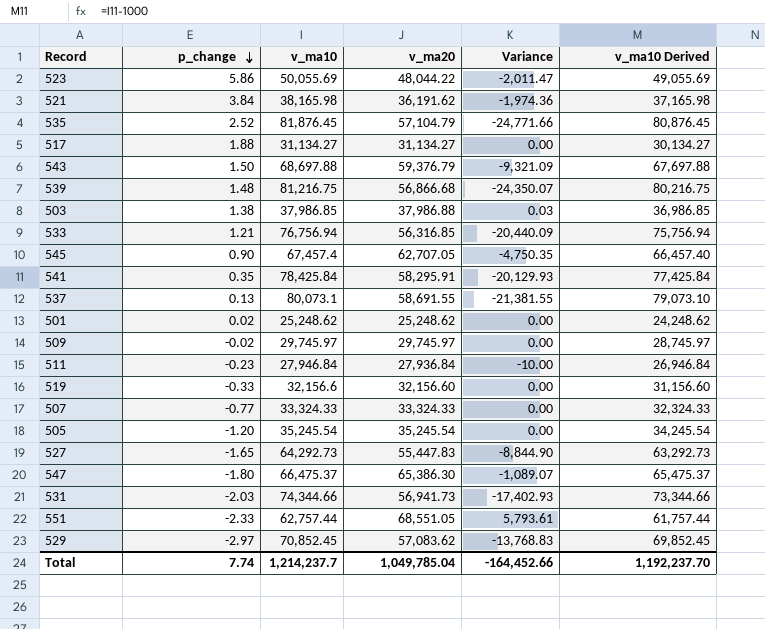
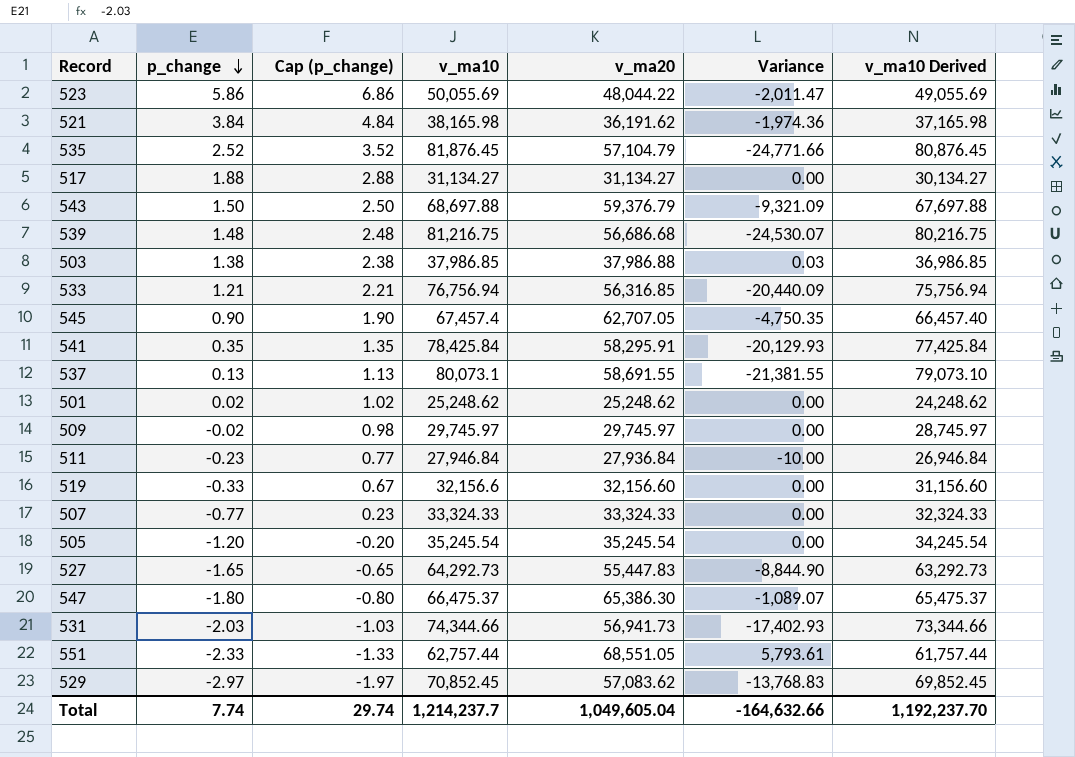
column Cap (p_change) | formula: none -> [p_change] + 1
539 | v_ma20: 56,866.68 -> 56,686.68
539 | Variance: -24,350.07 -> -24,530.07
Total | v_ma20: 1,049,785.04 -> 1,049,605.04
Total | Variance: -164,452.66 -> -164,632.66

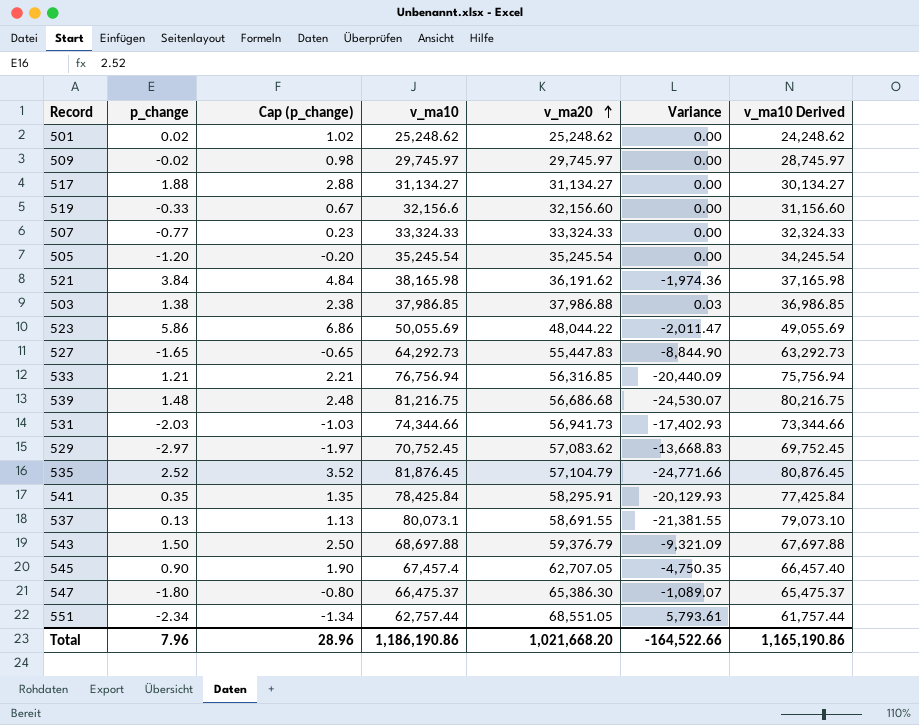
row order: p_change descending -> v_ma20 ascending
row 511: -0.23 | 0.77 | 27,946.84 | 27,936.84 | -10.00 | 26,946.84 -> none
529 | v_ma10: 70,852.45 -> 70,752.45
529 | Variance: -13,768.83 -> -13,668.83
529 | v_ma10 Derived: 69,852.45 -> 69,752.45
551 | p_change: -2.33 -> -2.34
551 | Cap (p_change): -1.33 -> -1.34
Total | p_change: 7.74 -> 7.96
Total | Cap (p_change): 29.74 -> 28.96
Total | v_ma10: 1,214,237.7 -> 1,186,190.86
Total | v_ma20: 1,049,605.04 -> 1,021,668.20
Total | Variance: -164,632.66 -> -164,522.66
Total | v_ma10 Derived: 1,192,237.70 -> 1,165,190.86

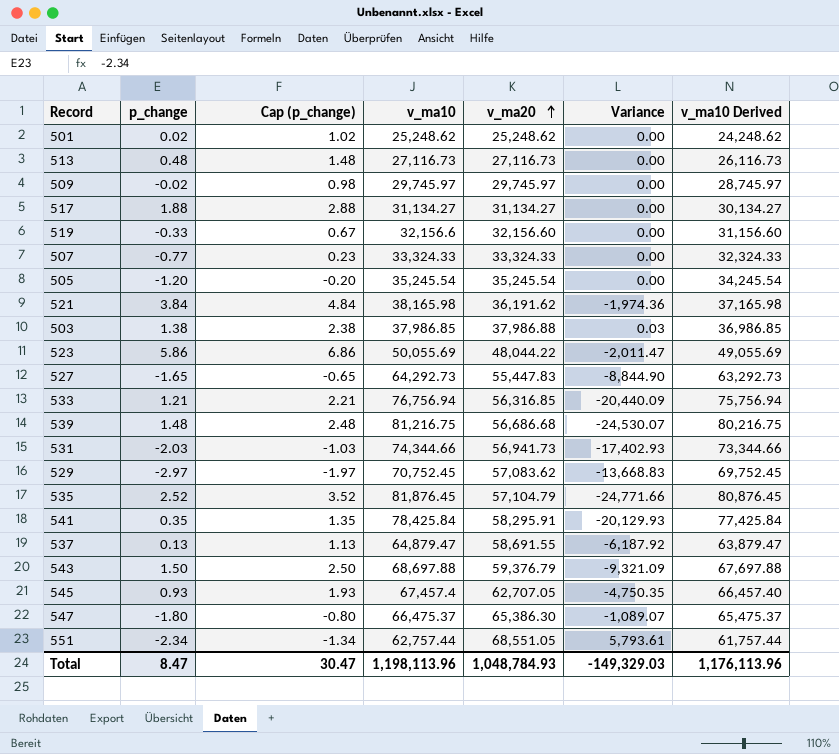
row 513: none -> 0.48 | 1.48 | 27,116.73 | 27,116.73 | 0.00 | 26,116.73
537 | v_ma10: 80,073.1 -> 64,879.47
537 | Variance: -21,381.55 -> -6,187.92
537 | v_ma10 Derived: 79,073.10 -> 63,879.47
545 | p_change: 0.90 -> 0.93
545 | Cap (p_change): 1.90 -> 1.93
Total | p_change: 7.96 -> 8.47
Total | Cap (p_change): 28.96 -> 30.47
Total | v_ma10: 1,186,190.86 -> 1,198,113.96
Total | v_ma20: 1,021,668.20 -> 1,048,784.93
Total | Variance: -164,522.66 -> -149,329.03
Total | v_ma10 Derived: 1,165,190.86 -> 1,176,113.96

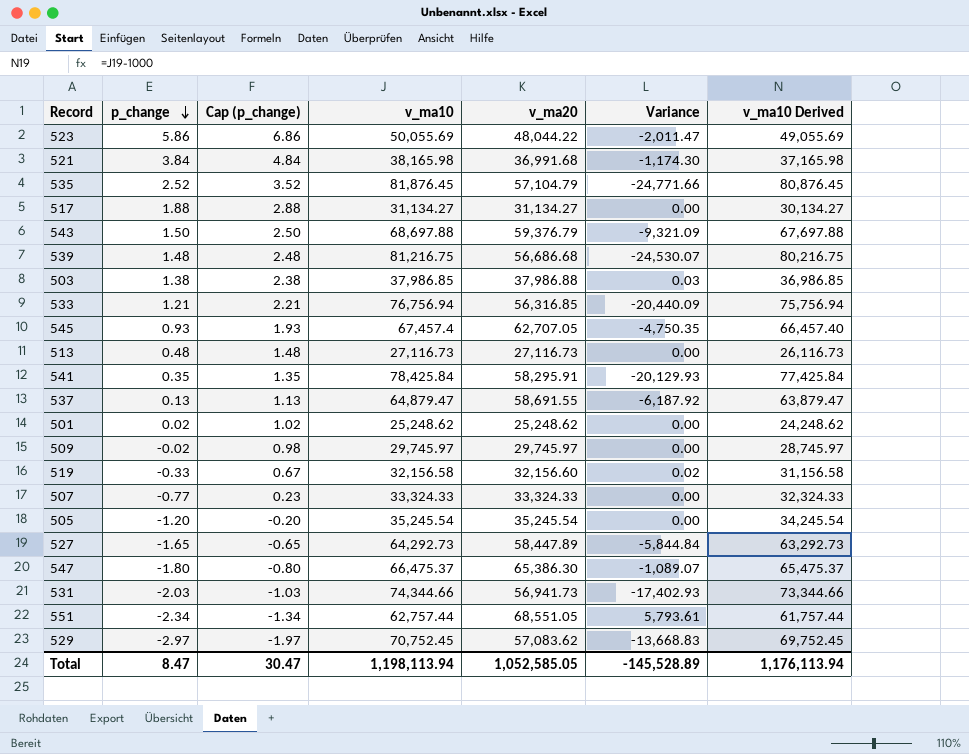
row order: v_ma20 ascending -> p_change descending
521 | v_ma20: 36,191.62 -> 36,991.68
521 | Variance: -1,974.36 -> -1,174.30
519 | v_ma10: 32,156.6 -> 32,156.58
519 | Variance: 0.00 -> 0.02
519 | v_ma10 Derived: 31,156.60 -> 31,156.58
527 | v_ma20: 55,447.83 -> 58,447.89
527 | Variance: -8,844.90 -> -5,844.84
Total | v_ma10: 1,198,113.96 -> 1,198,113.94
Total | v_ma20: 1,048,784.93 -> 1,052,585.05
Total | Variance: -149,329.03 -> -145,528.89
Total | v_ma10 Derived: 1,176,113.96 -> 1,176,113.94

